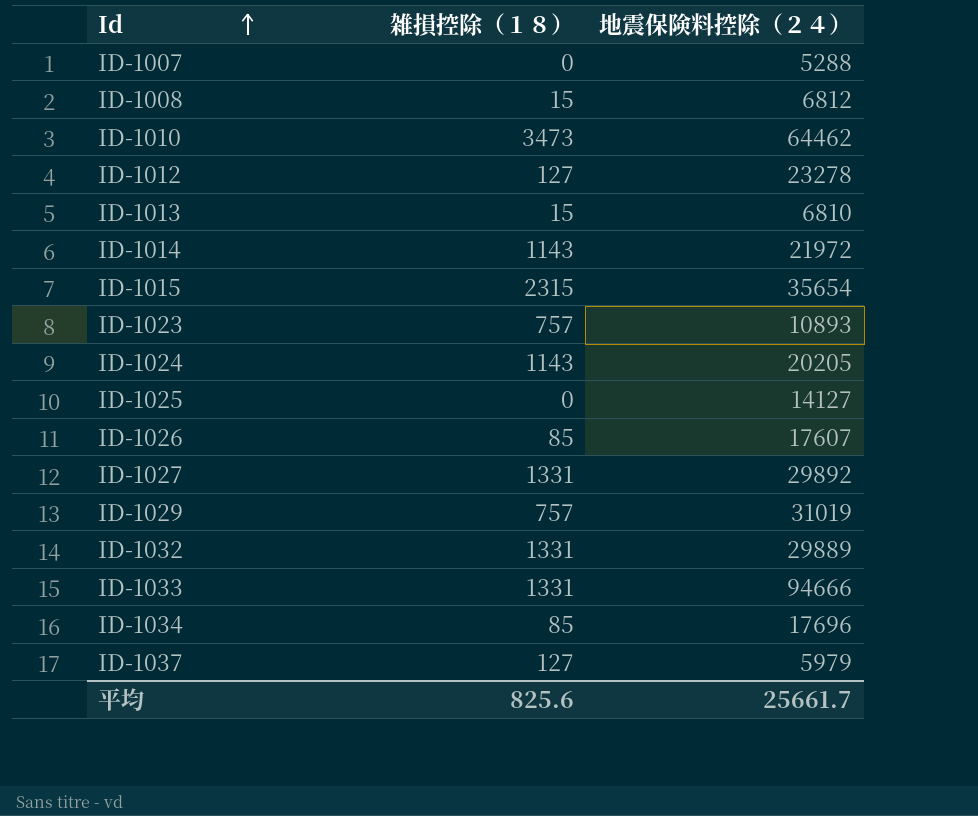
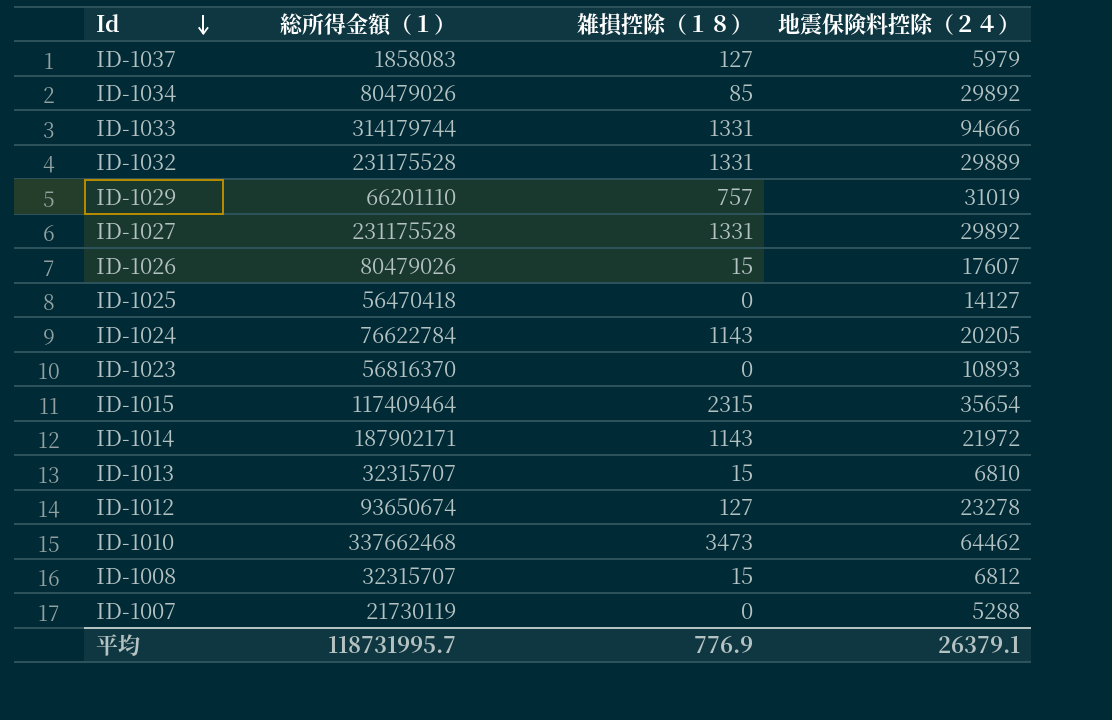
row order: Id ascending -> Id descending
column 総所得金額（１） | position: none -> 2
ID-1034 | 地震保険料控除（２４）: 17696 -> 29892
ID-1026 | 雑損控除（１８）: 85 -> 15
ID-1023 | 雑損控除（１８）: 757 -> 0
平均 | 雑損控除（１８）: 825.6 -> 776.9
平均 | 地震保険料控除（２４）: 25661.7 -> 26379.1

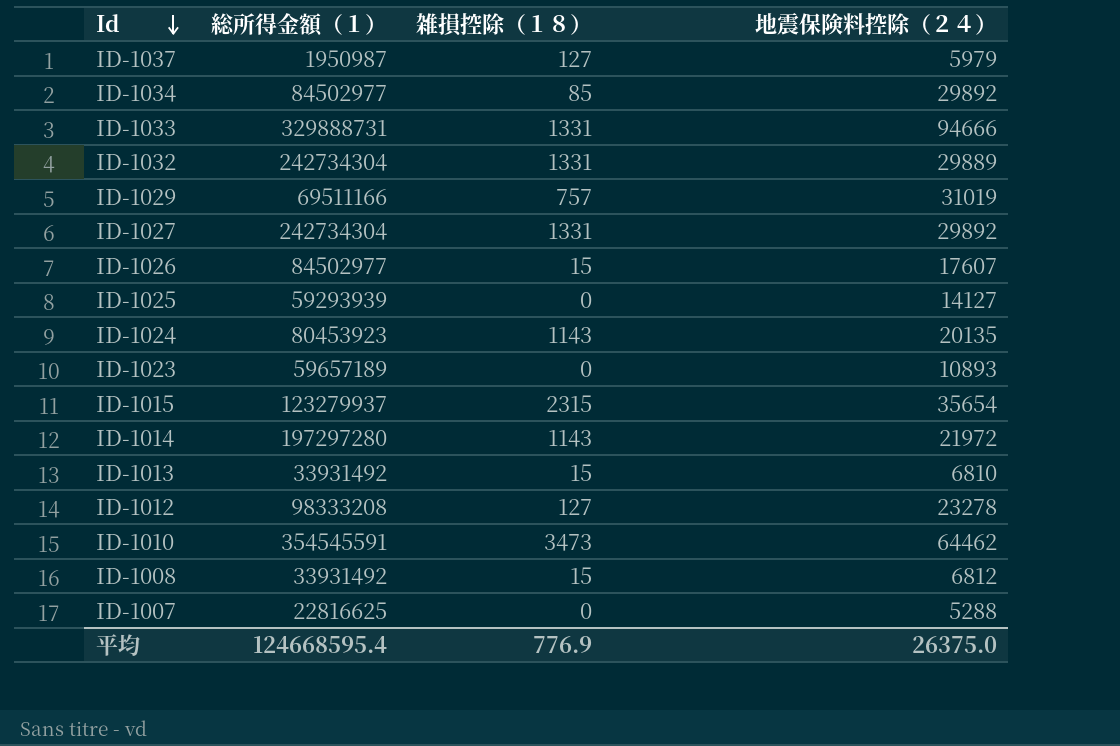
ID-1037 | 総所得金額（１）: 1858083 -> 1950987
ID-1034 | 総所得金額（１）: 80479026 -> 84502977
ID-1033 | 総所得金額（１）: 314179744 -> 329888731
ID-1032 | 総所得金額（１）: 231175528 -> 242734304
ID-1029 | 総所得金額（１）: 66201110 -> 69511166
ID-1027 | 総所得金額（１）: 231175528 -> 242734304
ID-1026 | 総所得金額（１）: 80479026 -> 84502977
ID-1025 | 総所得金額（１）: 56470418 -> 59293939
ID-1024 | 総所得金額（１）: 76622784 -> 80453923
ID-1024 | 地震保険料控除（２４）: 20205 -> 20135
ID-1023 | 総所得金額（１）: 56816370 -> 59657189
ID-1015 | 総所得金額（１）: 117409464 -> 123279937
ID-1014 | 総所得金額（１）: 187902171 -> 197297280
ID-1013 | 総所得金額（１）: 32315707 -> 33931492
ID-1012 | 総所得金額（１）: 93650674 -> 98333208
ID-1010 | 総所得金額（１）: 337662468 -> 354545591
ID-1008 | 総所得金額（１）: 32315707 -> 33931492
ID-1007 | 総所得金額（１）: 21730119 -> 22816625
平均 | 総所得金額（１）: 118731995.7 -> 124668595.4
平均 | 地震保険料控除（２４）: 26379.1 -> 26375.0

